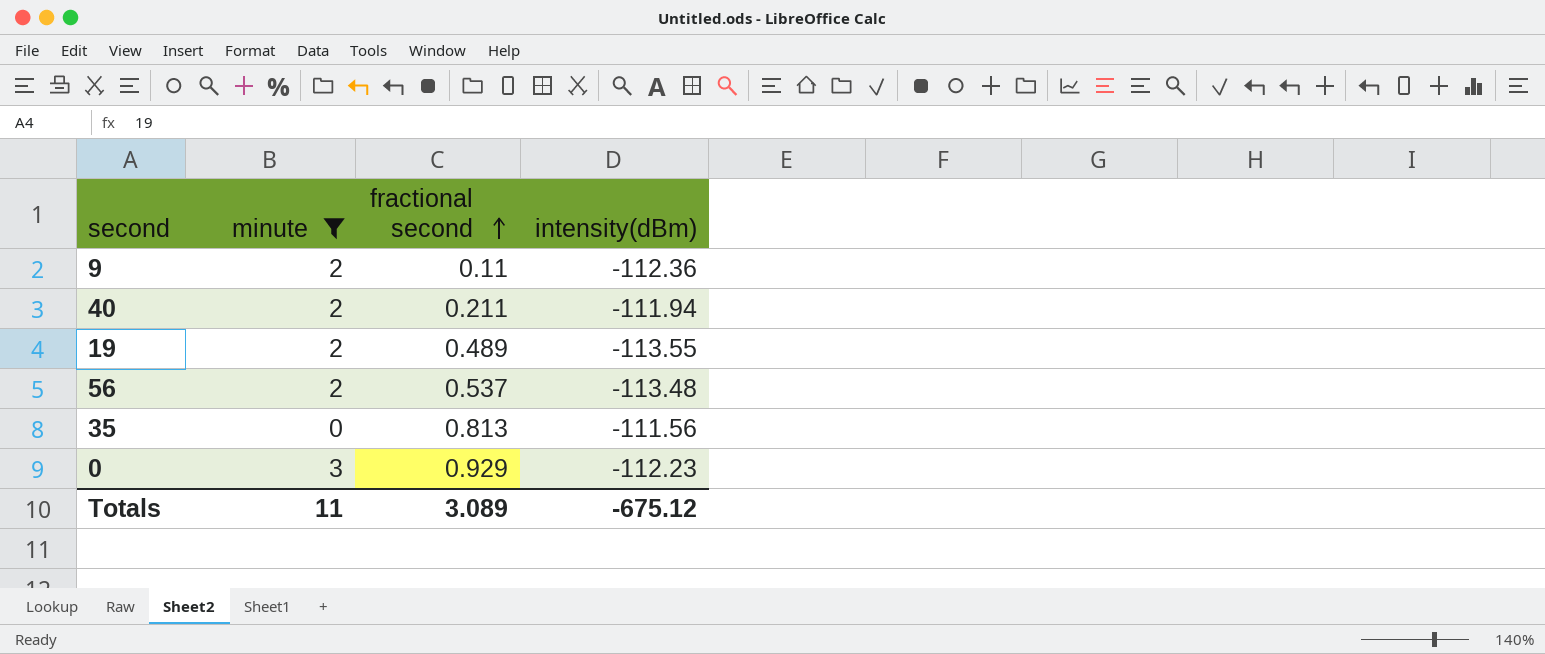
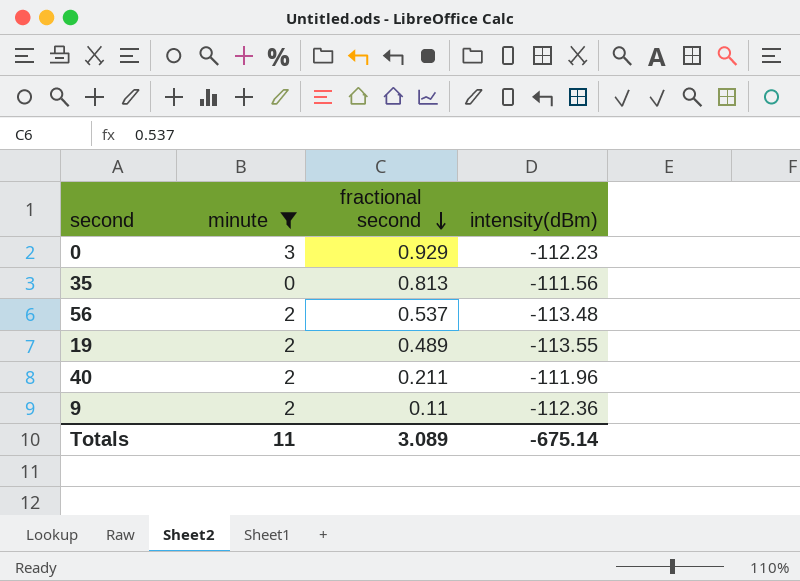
row order: fractional second ascending -> fractional second descending
40 | intensity(dBm): -111.94 -> -111.96
Totals | intensity(dBm): -675.12 -> -675.14

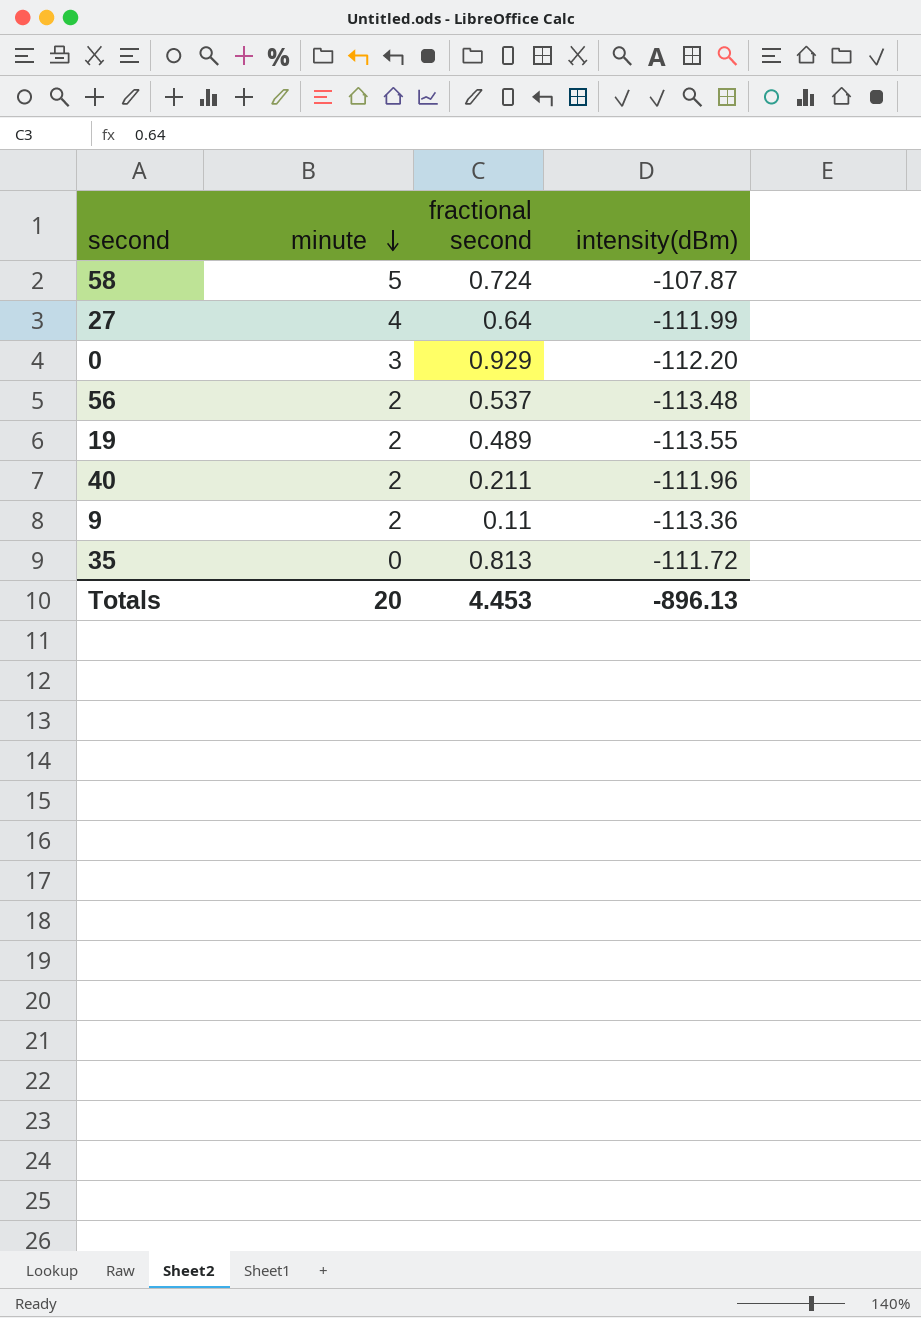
filter: minute <= 3 -> none
row order: fractional second descending -> minute descending
0 | intensity(dBm): -112.23 -> -112.20
9 | intensity(dBm): -112.36 -> -113.36
35 | intensity(dBm): -111.56 -> -111.72
Totals | minute: 11 -> 20
Totals | fractional second: 3.089 -> 4.453
Totals | intensity(dBm): -675.14 -> -896.13

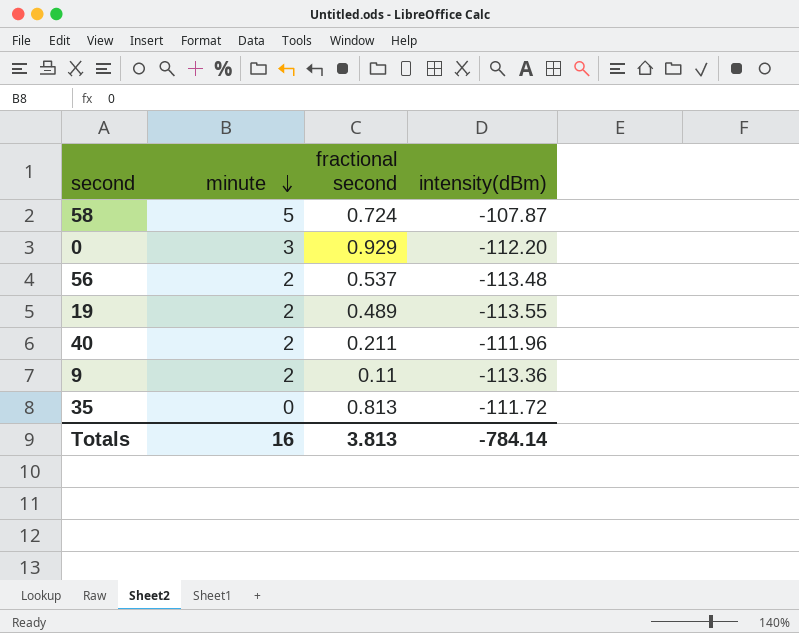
row 27: 4 | 0.64 | -111.99 -> none
Totals | minute: 20 -> 16
Totals | fractional second: 4.453 -> 3.813
Totals | intensity(dBm): -896.13 -> -784.14

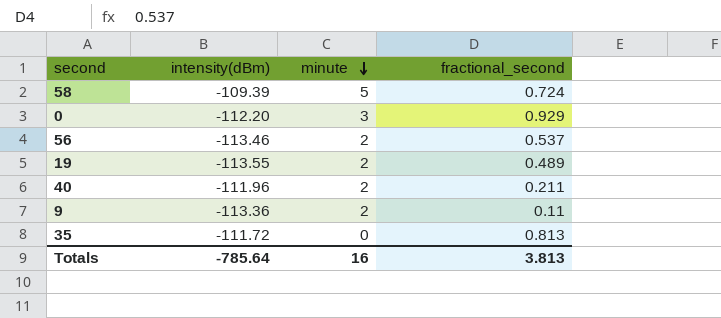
column intensity(dBm) | position: 4 -> 2
column name: fractional second -> fractional_second
58 | intensity(dBm): -107.87 -> -109.39
56 | intensity(dBm): -113.48 -> -113.46
Totals | intensity(dBm): -784.14 -> -785.64

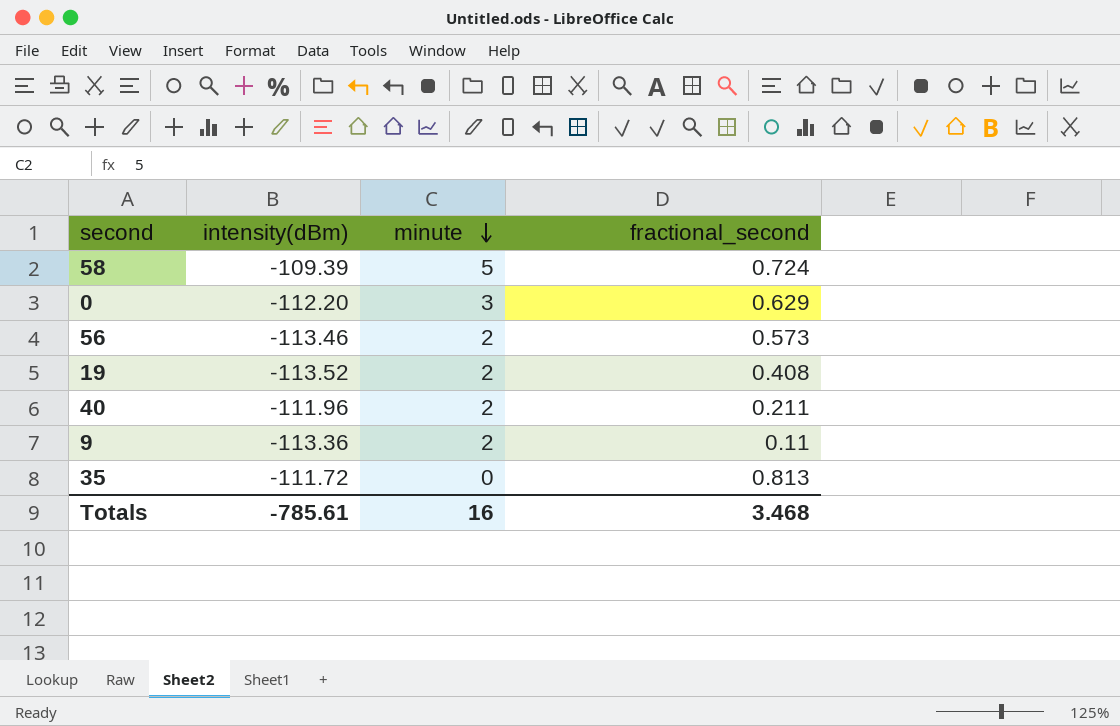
0 | fractional_second: 0.929 -> 0.629
56 | fractional_second: 0.537 -> 0.573
19 | intensity(dBm): -113.55 -> -113.52
19 | fractional_second: 0.489 -> 0.408
Totals | intensity(dBm): -785.64 -> -785.61
Totals | fractional_second: 3.813 -> 3.468

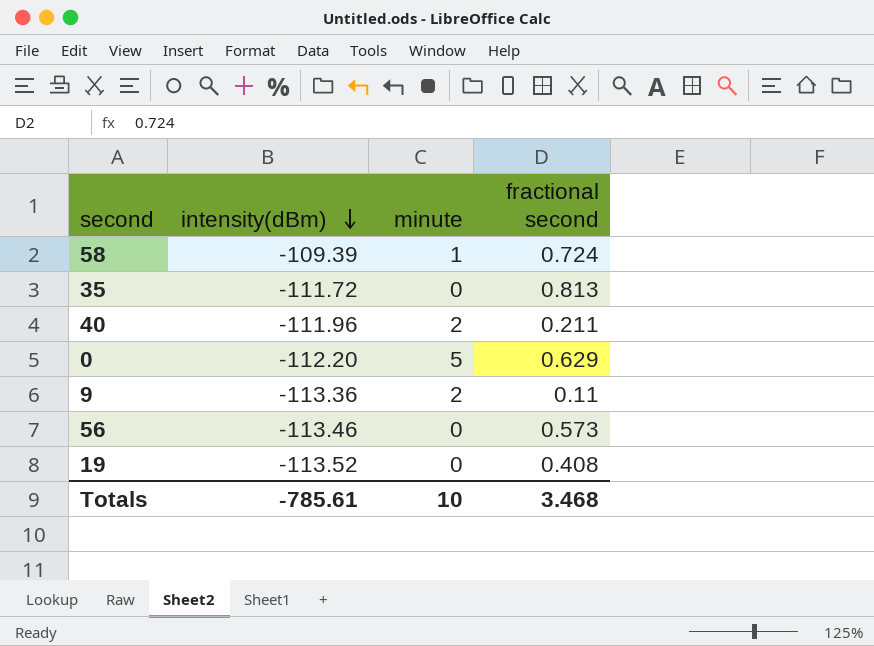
row order: minute descending -> intensity(dBm) descending
column name: fractional_second -> fractional second
58 | minute: 5 -> 1
0 | minute: 3 -> 5
56 | minute: 2 -> 0
19 | minute: 2 -> 0
Totals | minute: 16 -> 10

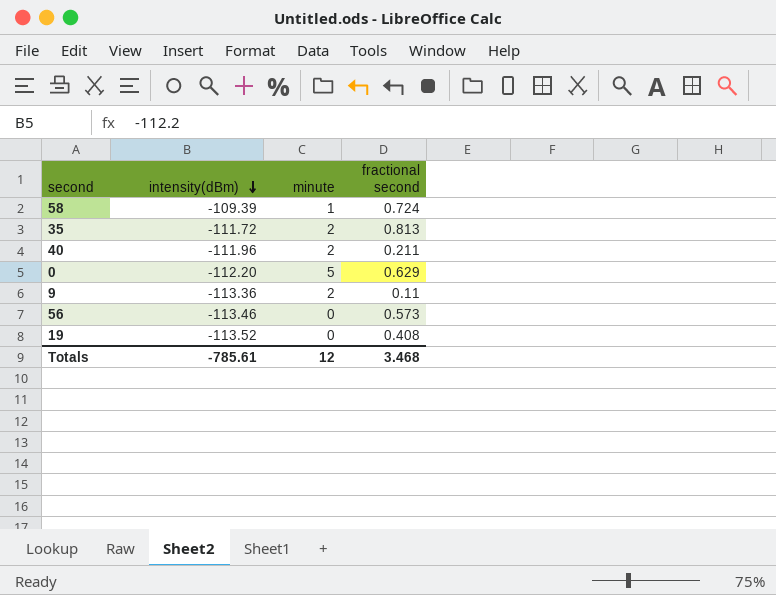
35 | minute: 0 -> 2
Totals | minute: 10 -> 12

